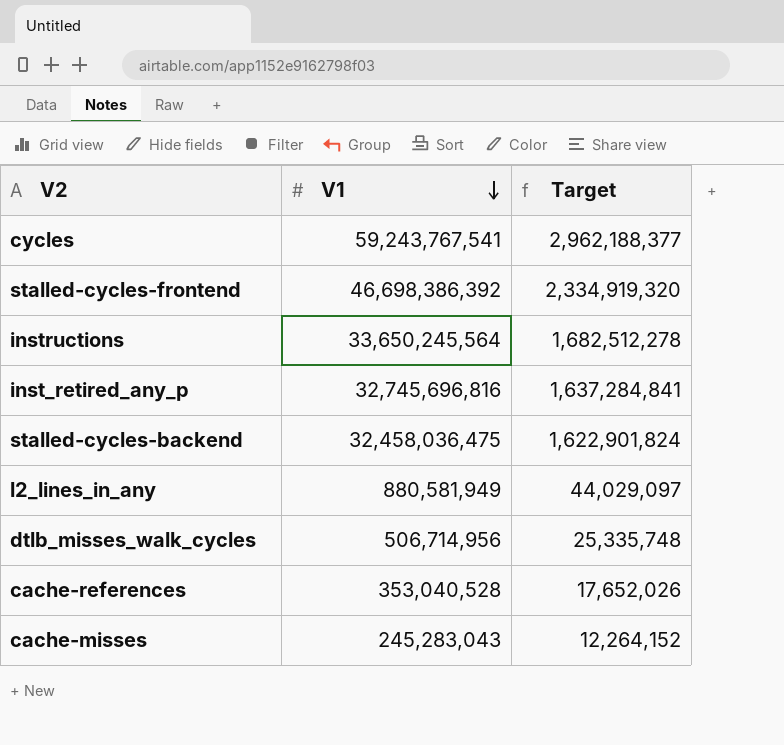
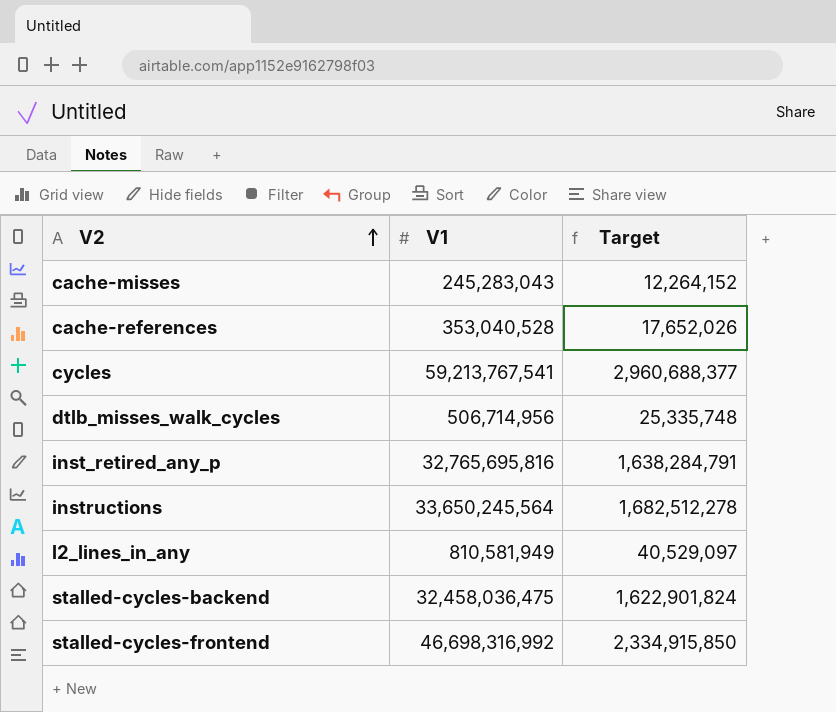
row order: V1 descending -> V2 ascending
cycles | V1: 59,243,767,541 -> 59,213,767,541
cycles | Target: 2,962,188,377 -> 2,960,688,377
inst_retired_any_p | V1: 32,745,696,816 -> 32,765,695,816
inst_retired_any_p | Target: 1,637,284,841 -> 1,638,284,791
l2_lines_in_any | V1: 880,581,949 -> 810,581,949
l2_lines_in_any | Target: 44,029,097 -> 40,529,097
stalled-cycles-frontend | V1: 46,698,386,392 -> 46,698,316,992
stalled-cycles-frontend | Target: 2,334,919,320 -> 2,334,915,850

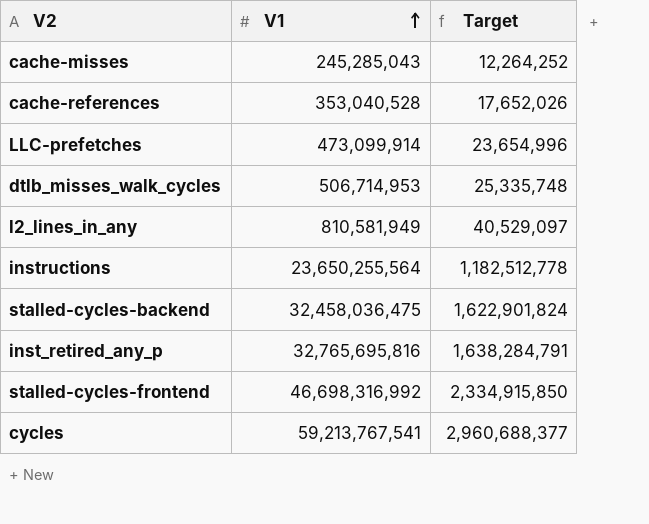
row order: V2 ascending -> V1 ascending
cache-misses | V1: 245,283,043 -> 245,285,043
cache-misses | Target: 12,264,152 -> 12,264,252
row LLC-prefetches: none -> 473,099,914 | 23,654,996
dtlb_misses_walk_cycles | V1: 506,714,956 -> 506,714,953
instructions | V1: 33,650,245,564 -> 23,650,255,564
instructions | Target: 1,682,512,278 -> 1,182,512,778

